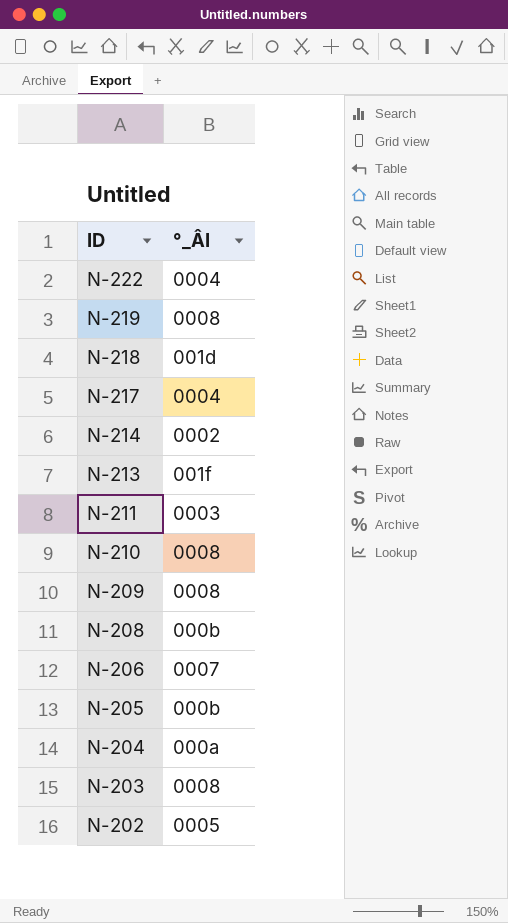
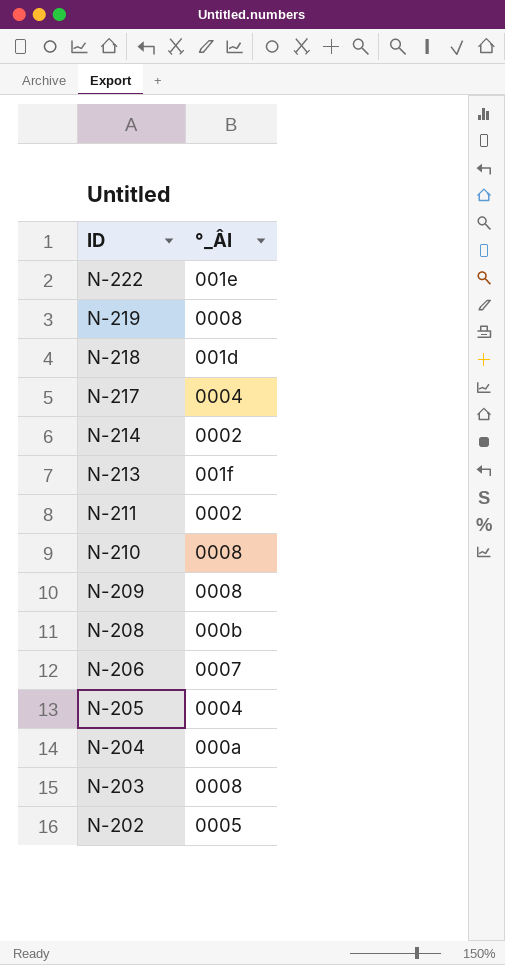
N-222 | °_ÂI: 0004 -> 001e
N-211 | °_ÂI: 0003 -> 0002
N-205 | °_ÂI: 000b -> 0004

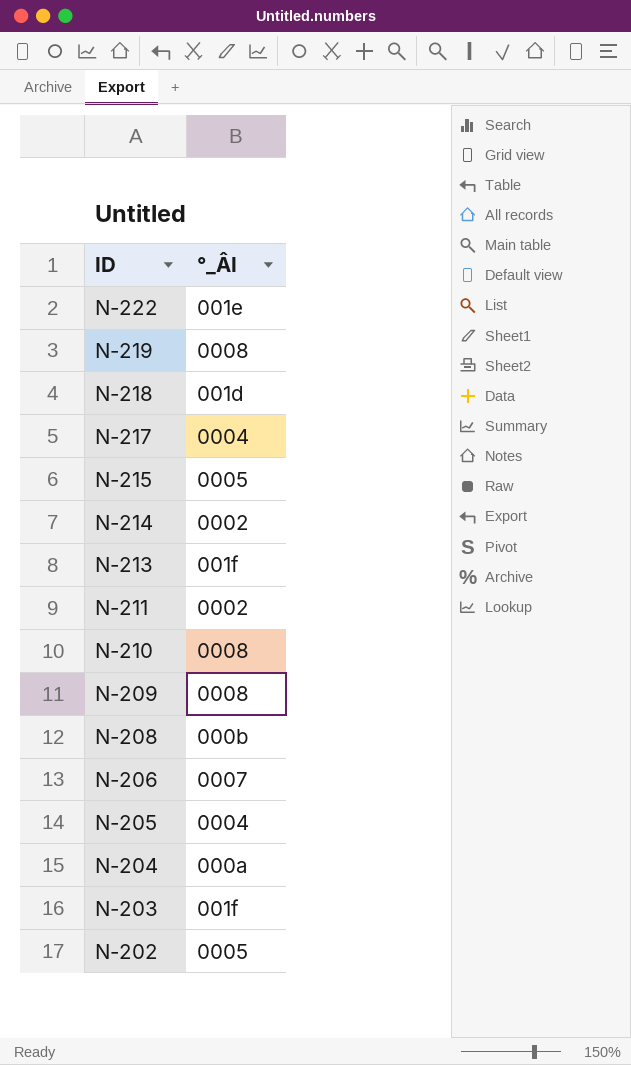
row N-215: none -> 0005
N-203 | °_ÂI: 0008 -> 001f

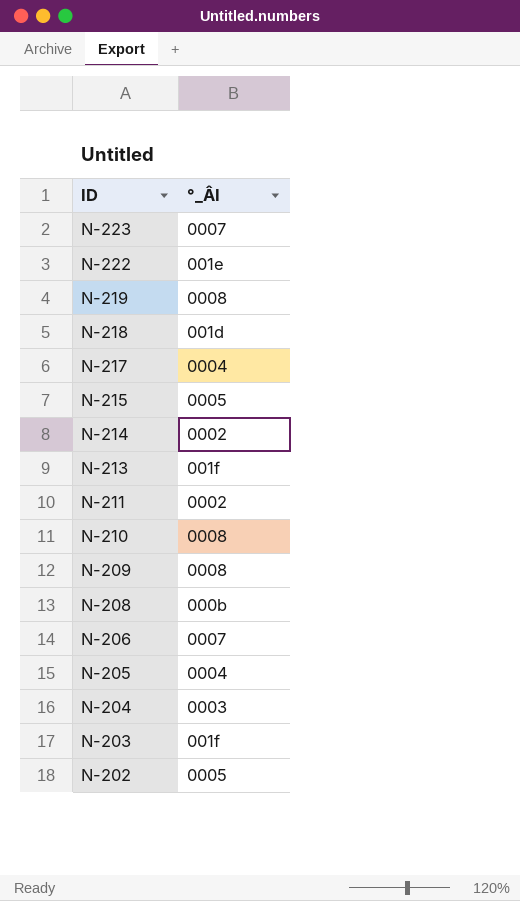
row N-223: none -> 0007
N-204 | °_ÂI: 000a -> 0003

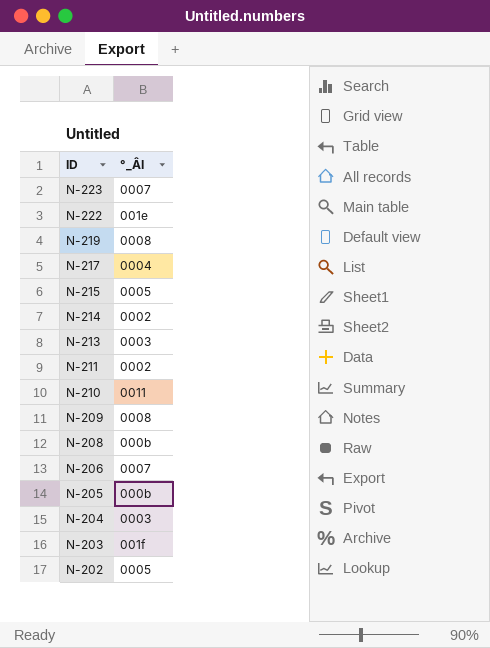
row N-218: 001d -> none
N-213 | °_ÂI: 001f -> 0003
N-210 | °_ÂI: 0008 -> 0011
N-205 | °_ÂI: 0004 -> 000b

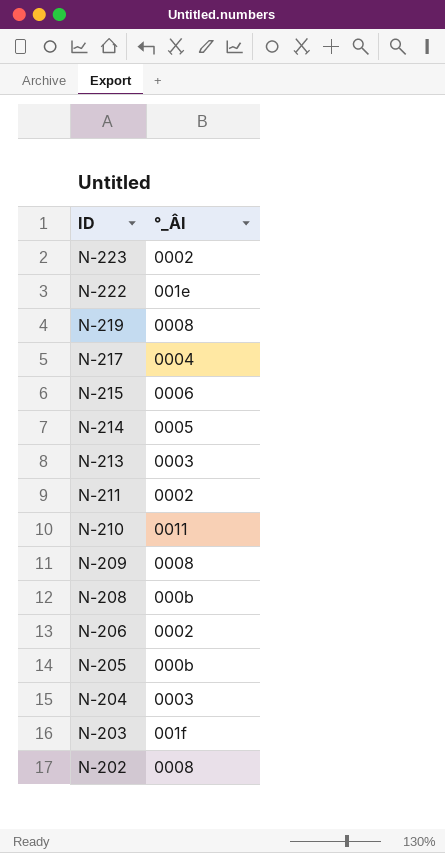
N-223 | °_ÂI: 0007 -> 0002
N-215 | °_ÂI: 0005 -> 0006
N-214 | °_ÂI: 0002 -> 0005
N-206 | °_ÂI: 0007 -> 0002
N-202 | °_ÂI: 0005 -> 0008

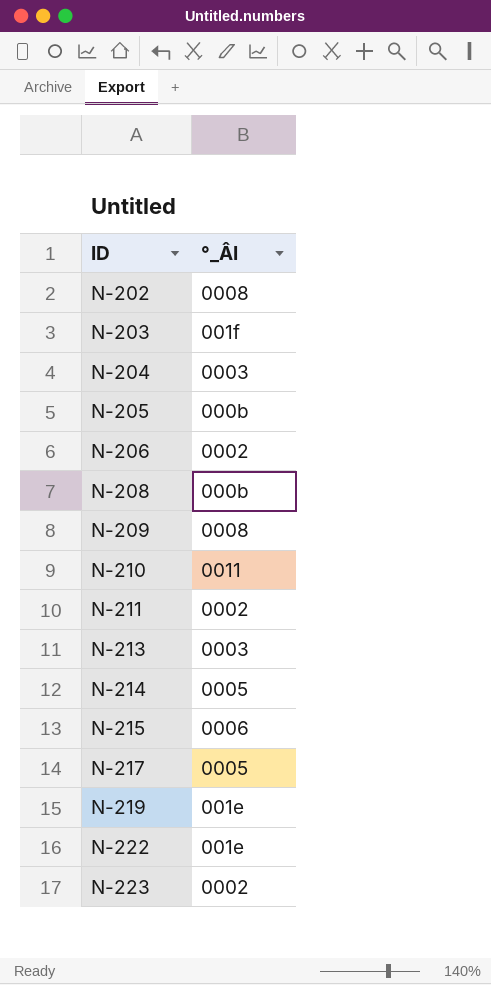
row order: ID descending -> ID ascending
N-217 | °_ÂI: 0004 -> 0005
N-219 | °_ÂI: 0008 -> 001e

